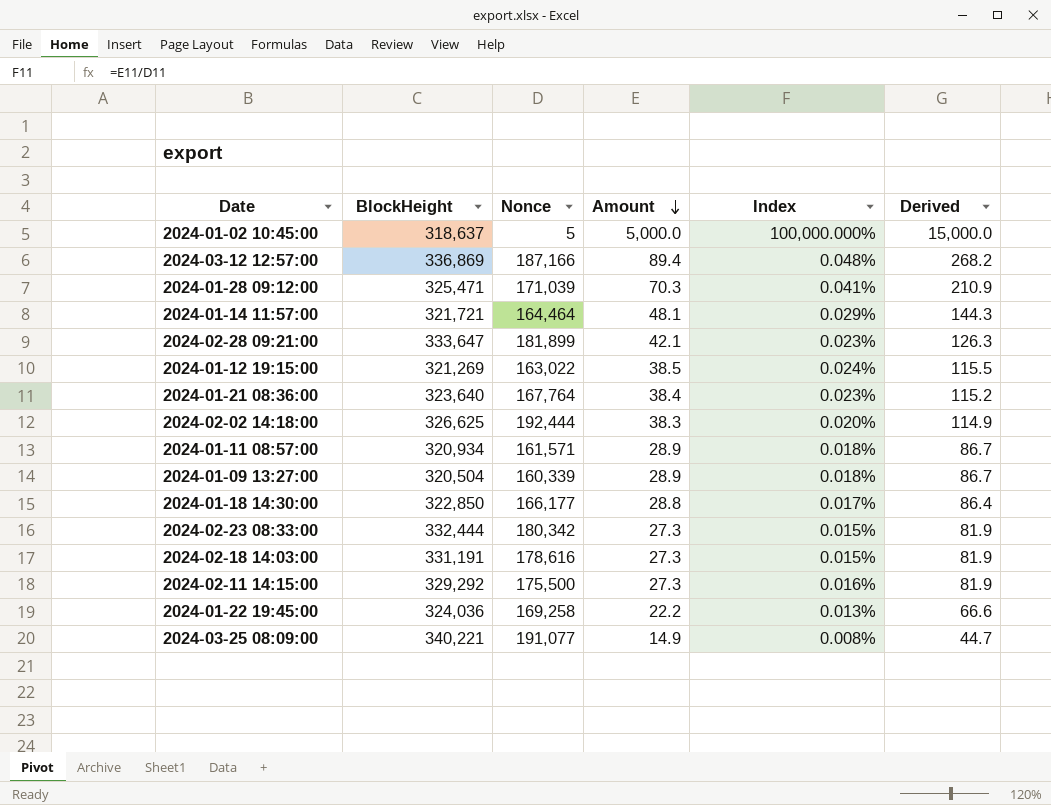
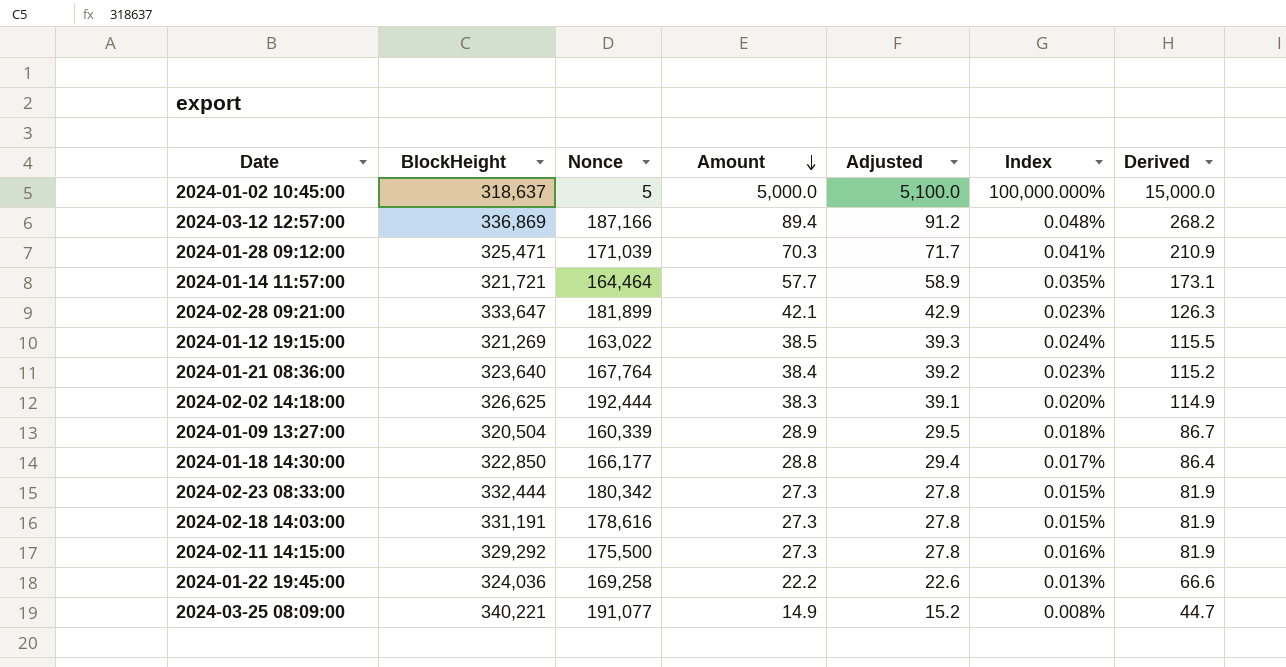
column Adjusted | formula: none -> [Amount] * 1.02
row 2024-01-11 08:57:00: 320,934 | 161,571 | 28.9 | 0.018% | 86.7 -> none
2024-01-14 11:57:00 | Amount: 48.1 -> 57.7
2024-01-14 11:57:00 | Index: 0.029% -> 0.035%
2024-01-14 11:57:00 | Derived: 144.3 -> 173.1

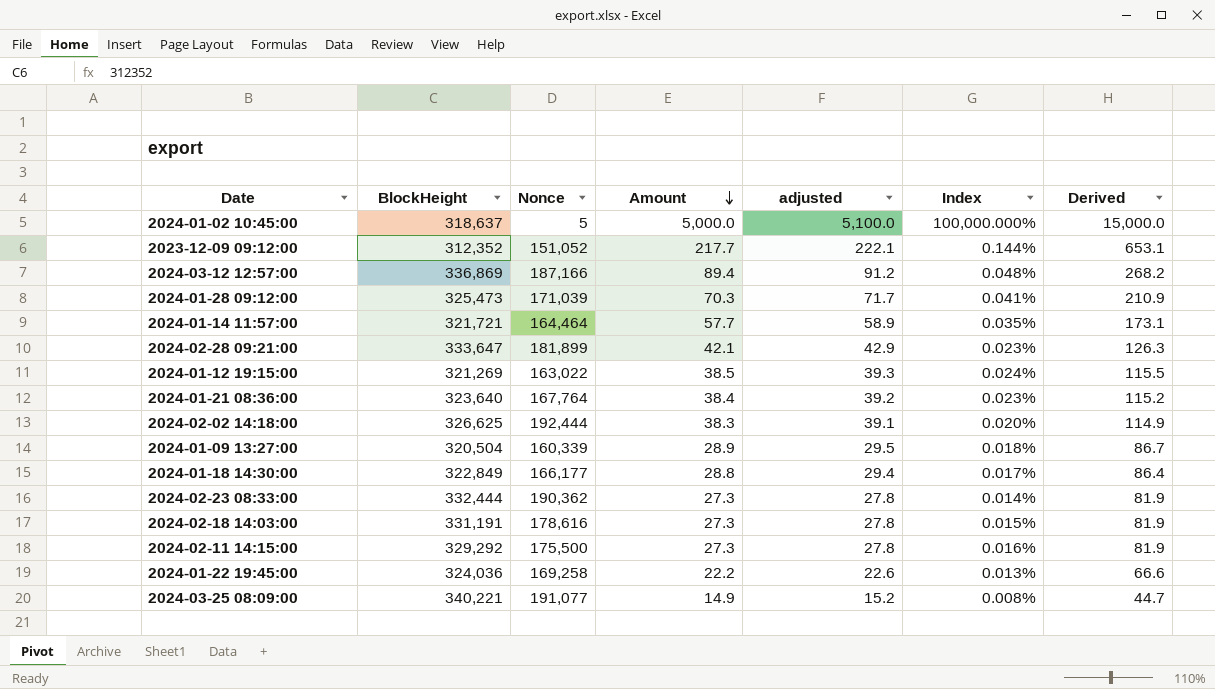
column name: Adjusted -> adjusted
row 2023-12-09 09:12:00: none -> 312,352 | 151,052 | 217.7 | 222.1 | 0.144% | 653.1
2024-01-28 09:12:00 | BlockHeight: 325,471 -> 325,473
2024-01-18 14:30:00 | BlockHeight: 322,850 -> 322,849
2024-02-23 08:33:00 | Nonce: 180,342 -> 190,362
2024-02-23 08:33:00 | Index: 0.015% -> 0.014%

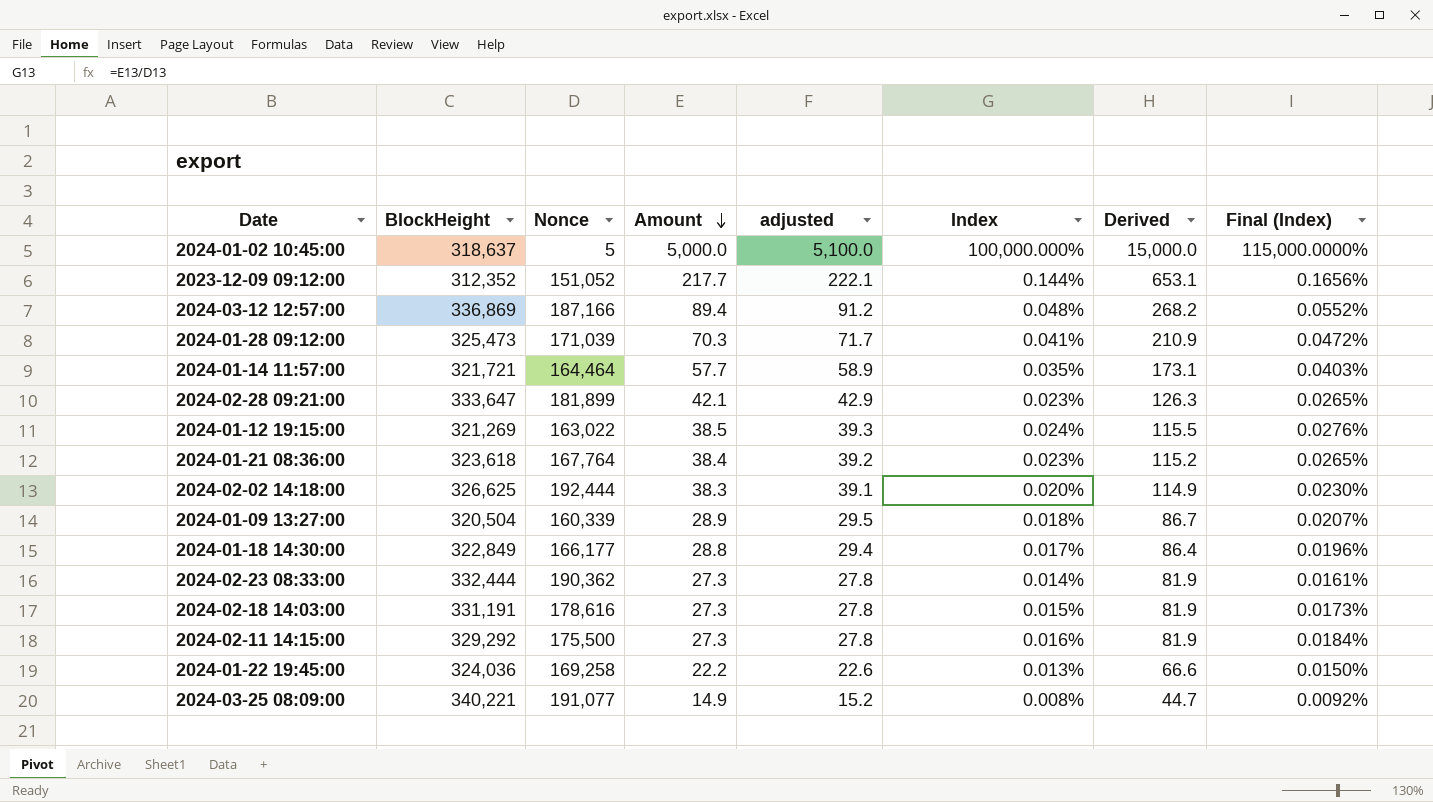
column Final (Index) | formula: none -> [Index] * 1.15
2024-01-21 08:36:00 | BlockHeight: 323,640 -> 323,618

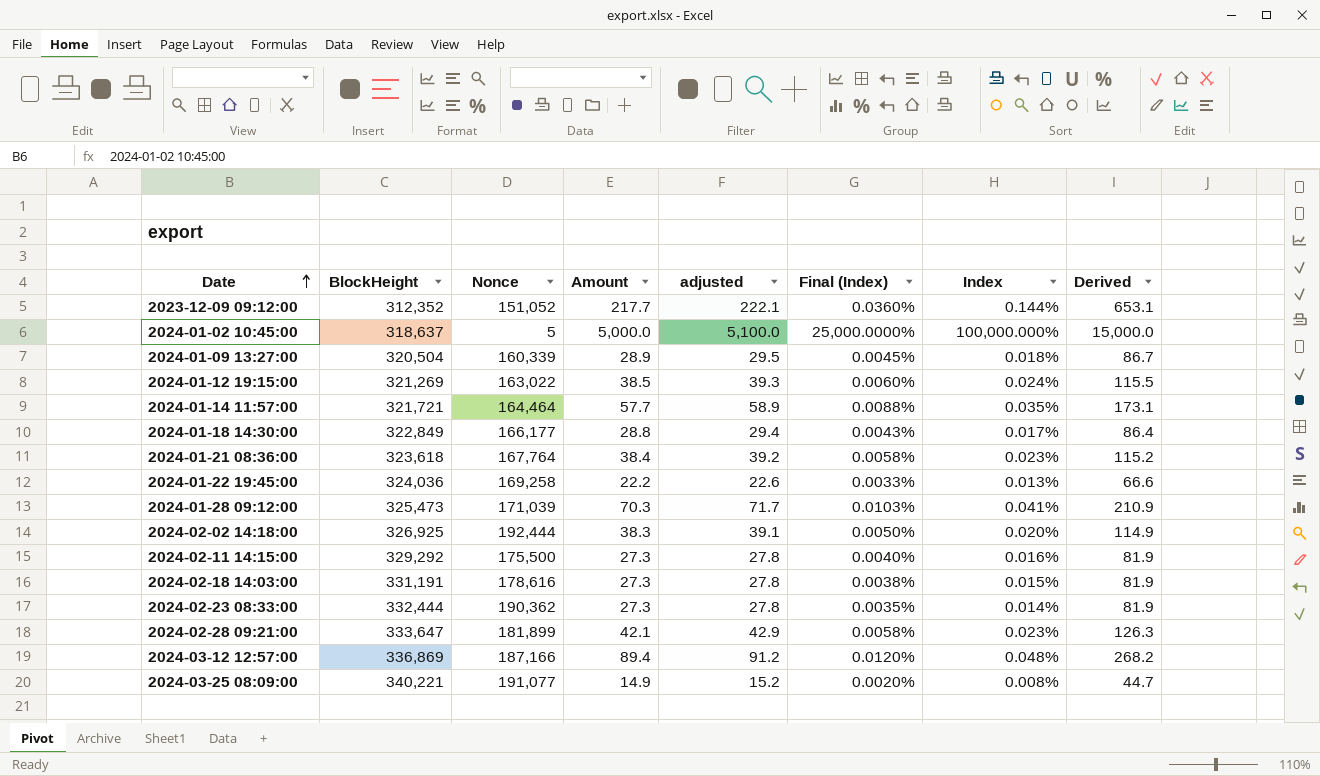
row order: Amount descending -> Date ascending
column Final (Index) | formula: [Index] * 1.15 -> [Index] * 0.25
column Final (Index) | position: 8 -> 6
2024-02-02 14:18:00 | BlockHeight: 326,625 -> 326,925

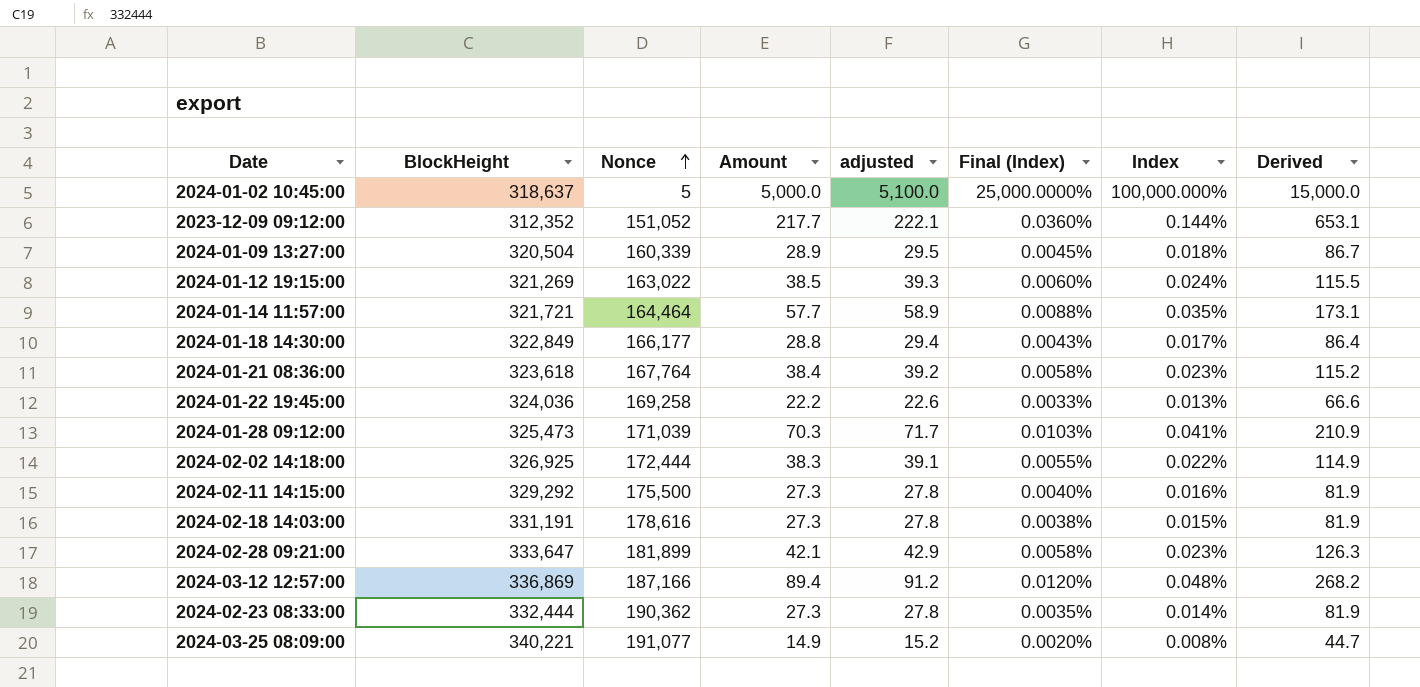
row order: Date ascending -> Nonce ascending
2024-02-02 14:18:00 | Nonce: 192,444 -> 172,444
2024-02-02 14:18:00 | Final (Index): 0.0050% -> 0.0055%
2024-02-02 14:18:00 | Index: 0.020% -> 0.022%

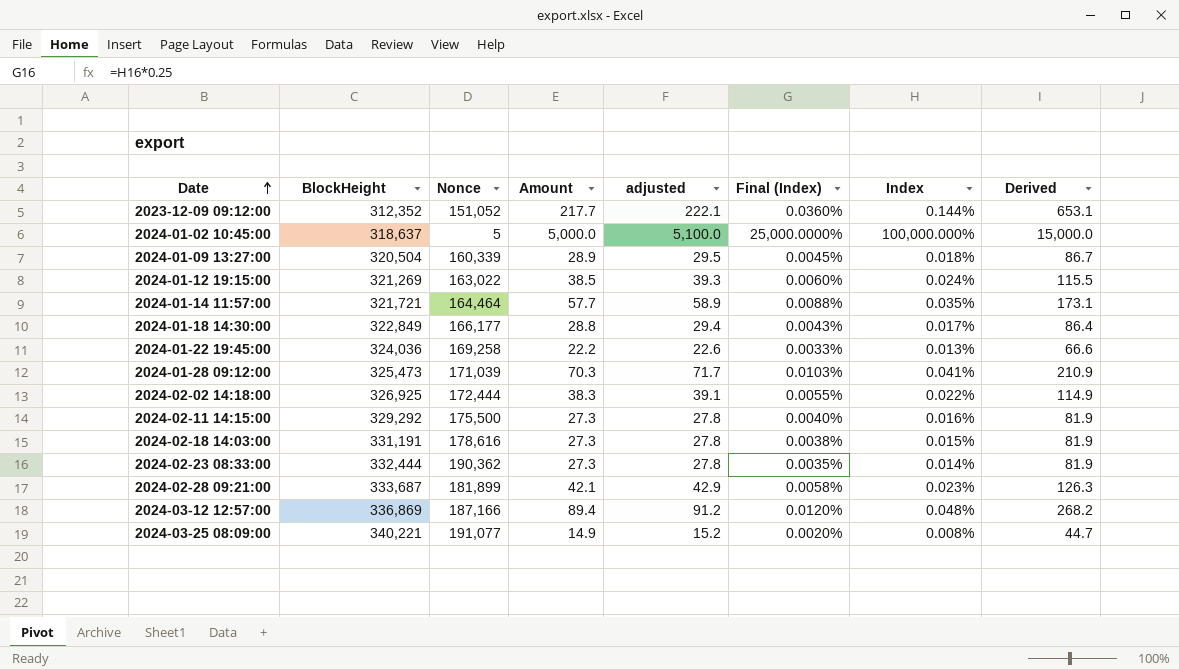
row order: Nonce ascending -> Date ascending
row 2024-01-21 08:36:00: 323,618 | 167,764 | 38.4 | 39.2 | 0.0058% | 0.023% | 115.2 -> none
2024-02-28 09:21:00 | BlockHeight: 333,647 -> 333,687

